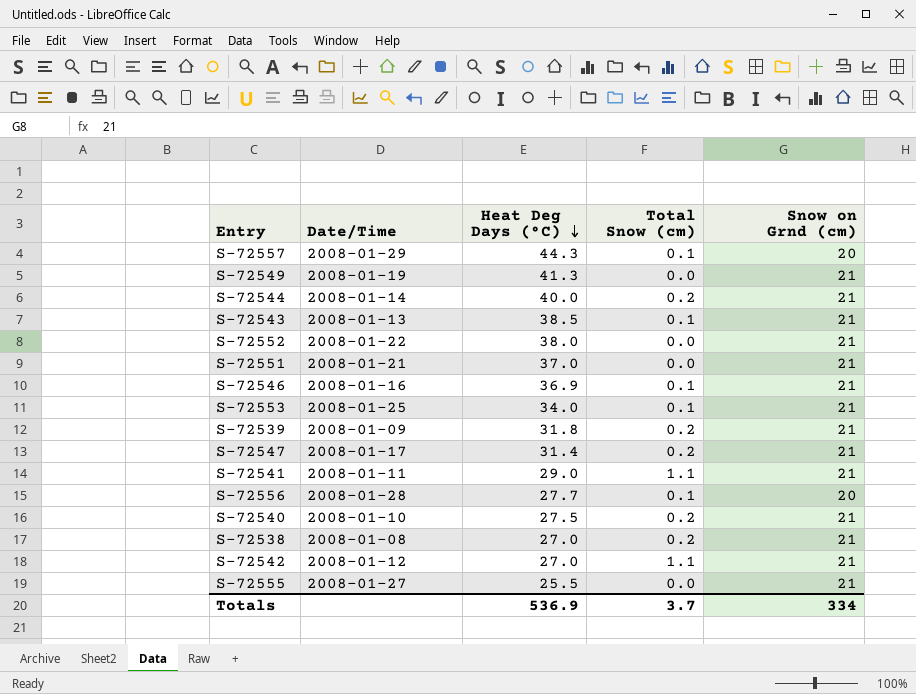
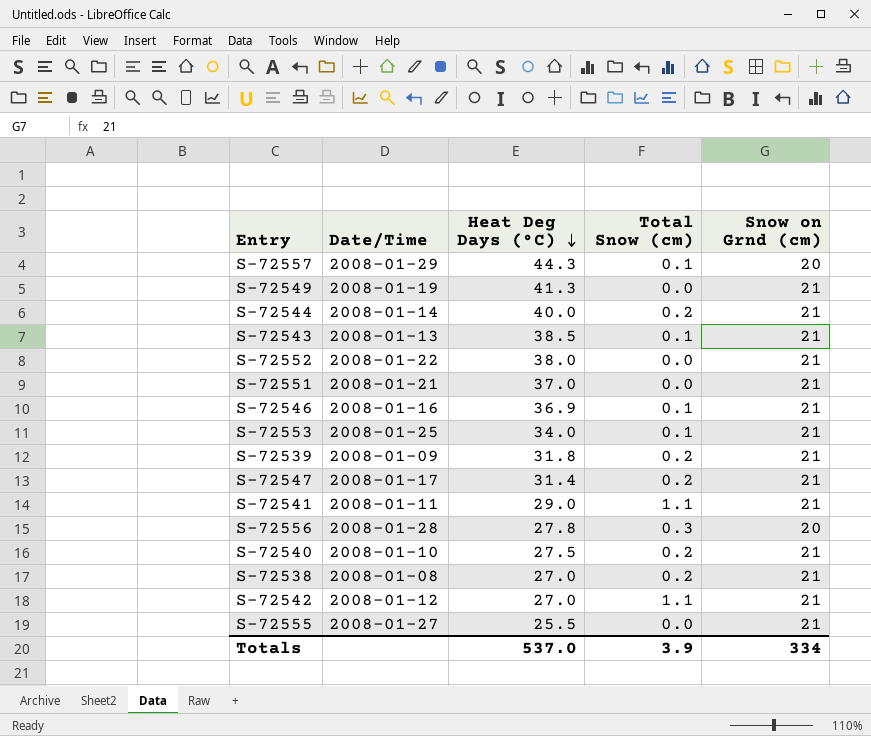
S-72556 | Heat Deg Days (°C): 27.7 -> 27.8
S-72556 | Total Snow (cm): 0.1 -> 0.3
Totals | Heat Deg Days (°C): 536.9 -> 537.0
Totals | Total Snow (cm): 3.7 -> 3.9

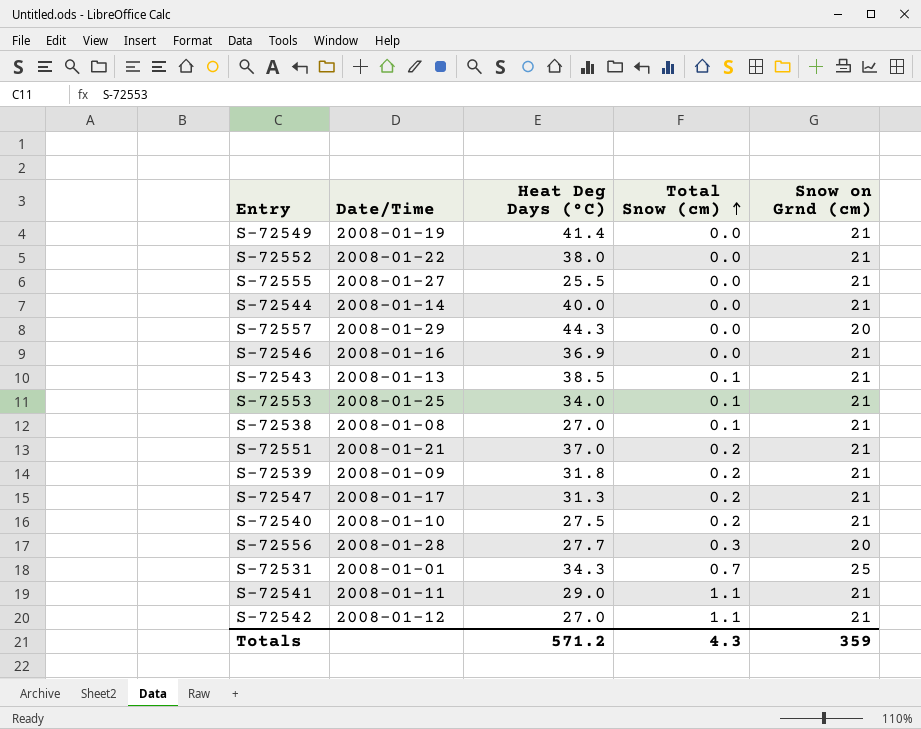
row order: Heat Deg Days (°C) descending -> Total Snow (cm) ascending
S-72549 | Heat Deg Days (°C): 41.3 -> 41.4
S-72544 | Total Snow (cm): 0.2 -> 0.0
S-72557 | Total Snow (cm): 0.1 -> 0.0
S-72546 | Total Snow (cm): 0.1 -> 0.0
S-72538 | Total Snow (cm): 0.2 -> 0.1
S-72551 | Total Snow (cm): 0.0 -> 0.2
S-72547 | Heat Deg Days (°C): 31.4 -> 31.3
S-72556 | Heat Deg Days (°C): 27.8 -> 27.7
row S-72531: none -> 2008-01-01 | 34.3 | 0.7 | 25
Totals | Heat Deg Days (°C): 537.0 -> 571.2
Totals | Total Snow (cm): 3.9 -> 4.3
Totals | Snow on Grnd (cm): 334 -> 359

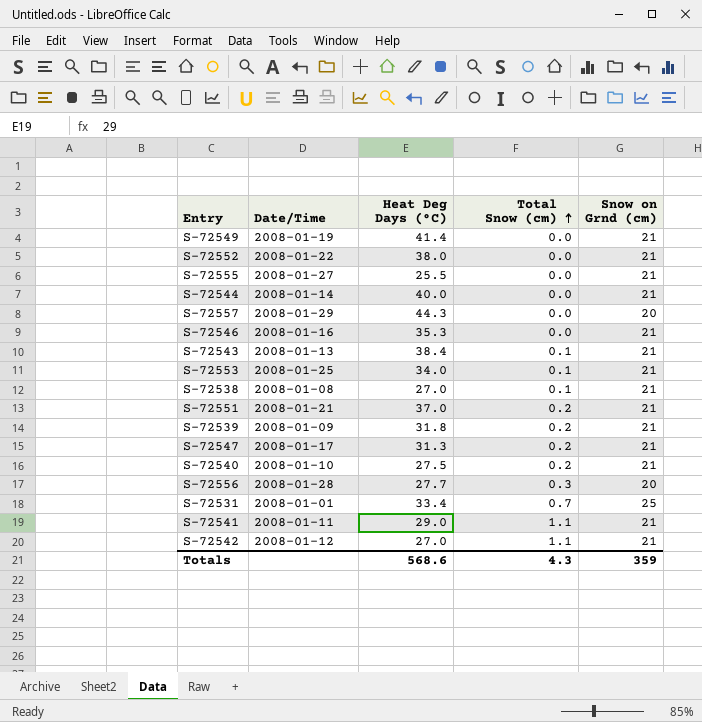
S-72546 | Heat Deg Days (°C): 36.9 -> 35.3
S-72543 | Heat Deg Days (°C): 38.5 -> 38.4
S-72531 | Heat Deg Days (°C): 34.3 -> 33.4
Totals | Heat Deg Days (°C): 571.2 -> 568.6

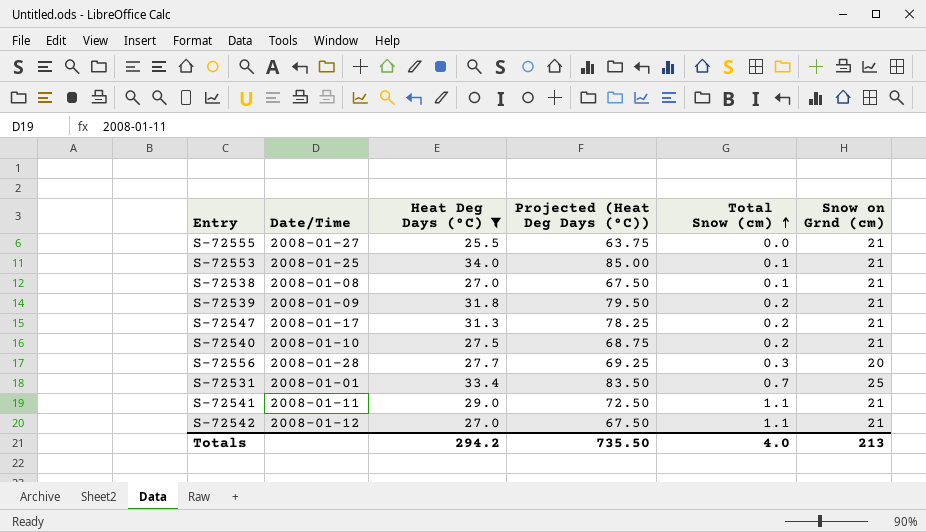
filter: none -> Heat Deg Days (°C) <= 34.0
column Projected (Heat Deg Days (°C)) | formula: none -> [Heat Deg Days (°C)] * 2.5
Totals | Heat Deg Days (°C): 568.6 -> 294.2
Totals | Total Snow (cm): 4.3 -> 4.0
Totals | Snow on Grnd (cm): 359 -> 213

